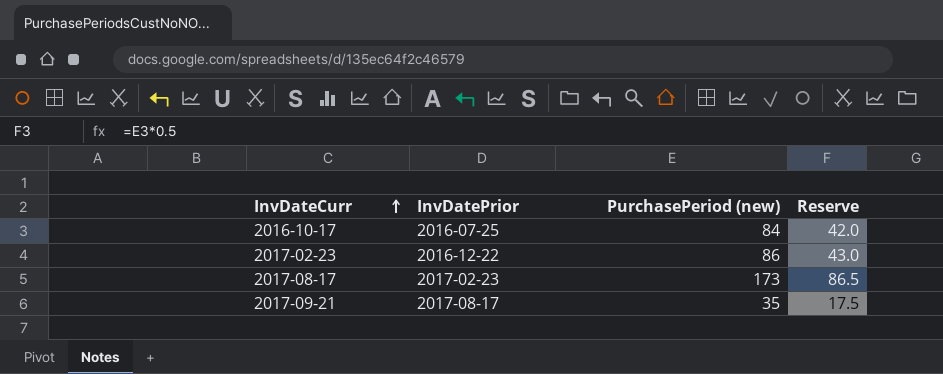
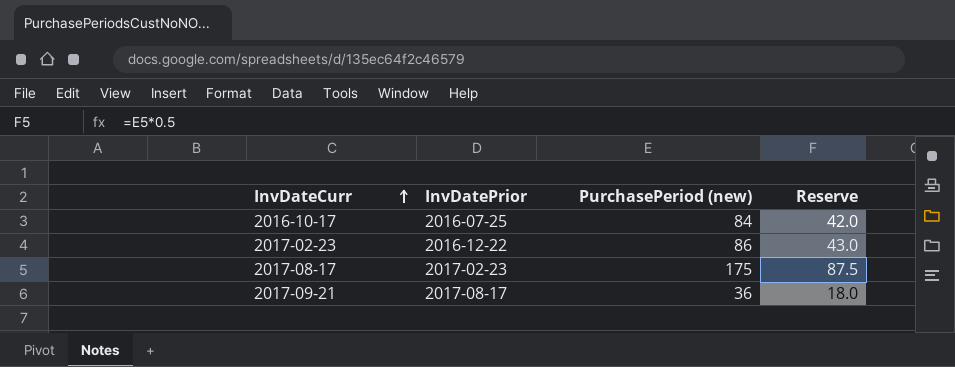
2017-08-17 | PurchasePeriod (new): 173 -> 175
2017-08-17 | Reserve: 86.5 -> 87.5
2017-09-21 | PurchasePeriod (new): 35 -> 36
2017-09-21 | Reserve: 17.5 -> 18.0

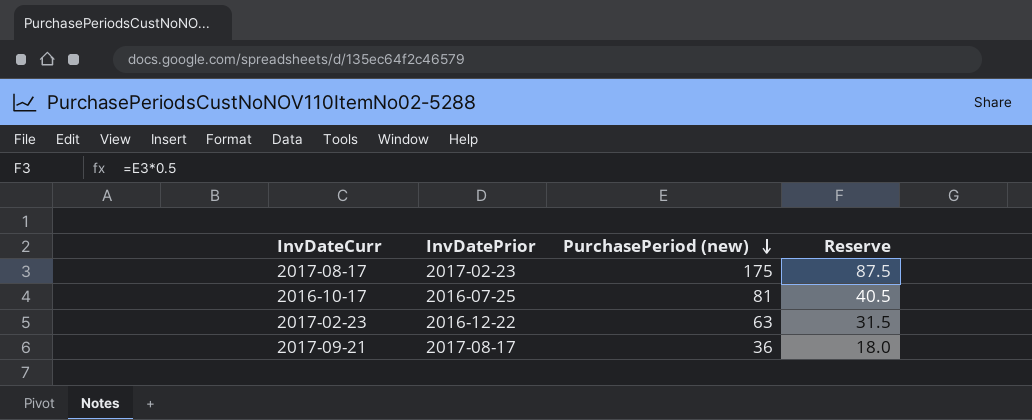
row order: InvDateCurr ascending -> PurchasePeriod (new) descending
2016-10-17 | PurchasePeriod (new): 84 -> 81
2016-10-17 | Reserve: 42.0 -> 40.5
2017-02-23 | PurchasePeriod (new): 86 -> 63
2017-02-23 | Reserve: 43.0 -> 31.5

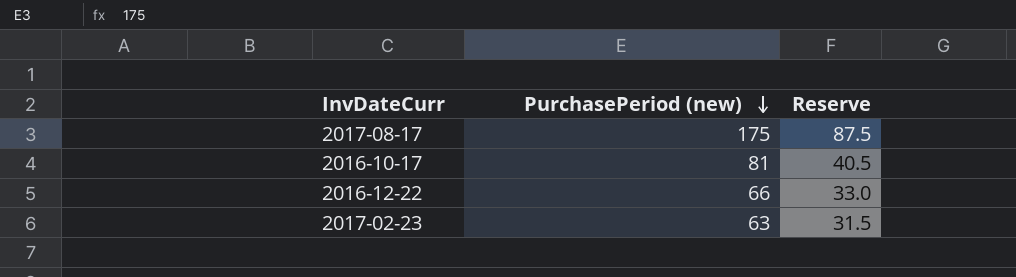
column InvDatePrior | position: 2 -> none
row 2017-09-21: 2017-08-17 | 36 | 18.0 -> none
row 2016-12-22: none -> 66 | 33.0

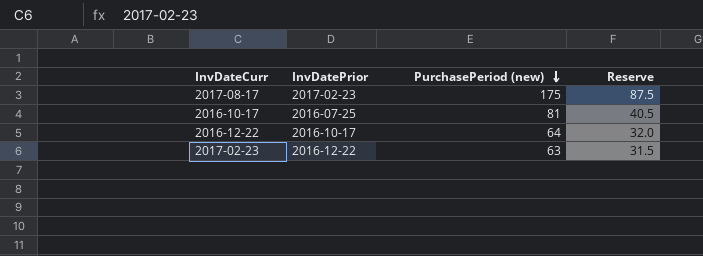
column InvDatePrior | position: none -> 2
2016-12-22 | PurchasePeriod (new): 66 -> 64
2016-12-22 | Reserve: 33.0 -> 32.0

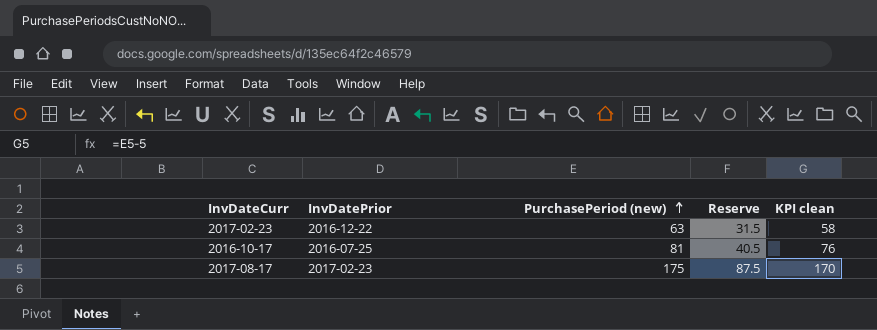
row order: PurchasePeriod (new) descending -> PurchasePeriod (new) ascending
column KPI clean | formula: none -> [PurchasePeriod (new)] - 5
row 2016-12-22: 2016-10-17 | 64 | 32.0 -> none

